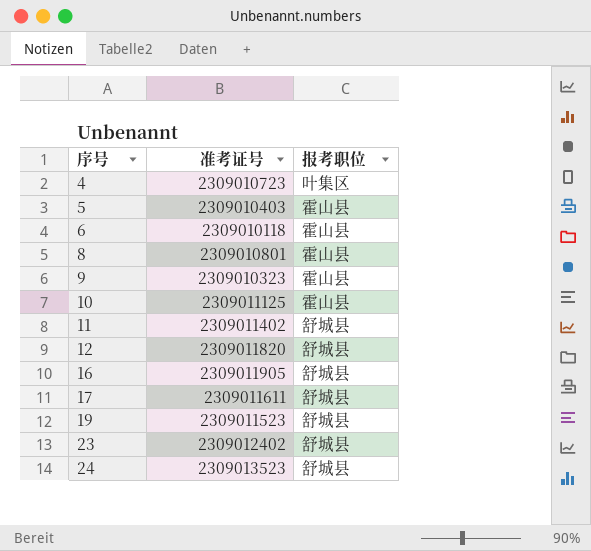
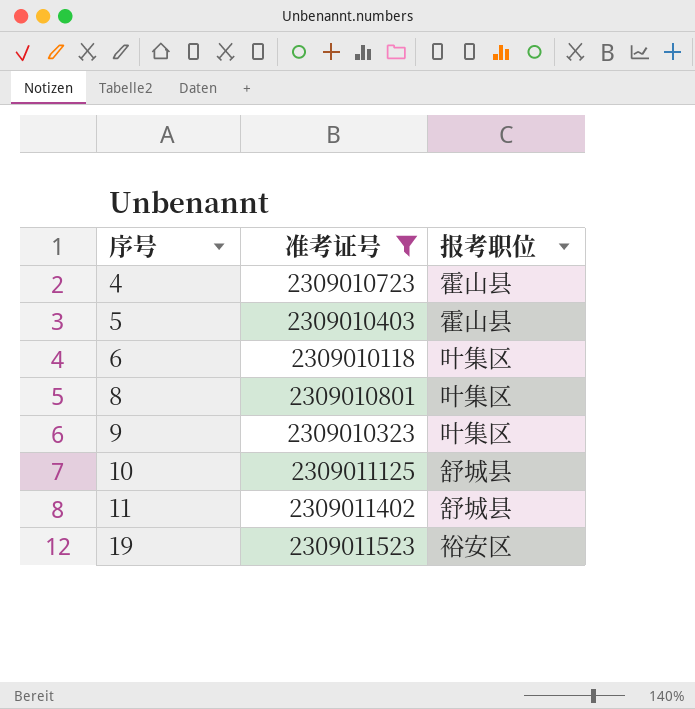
filter: none -> 准考证号 <= 2309011523
4 | 报考职位: 叶集区 -> 霍山县
6 | 报考职位: 霍山县 -> 叶集区
8 | 报考职位: 霍山县 -> 叶集区
9 | 报考职位: 霍山县 -> 叶集区
10 | 报考职位: 霍山县 -> 舒城县
19 | 报考职位: 舒城县 -> 裕安区

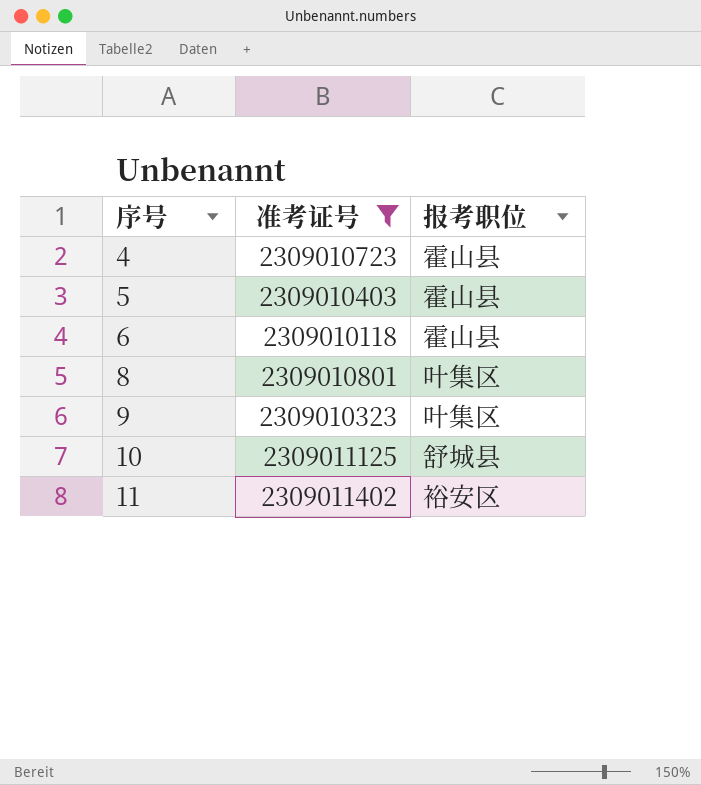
row 19: 2309011523 | 裕安区 -> none
6 | 报考职位: 叶集区 -> 霍山县
11 | 报考职位: 舒城县 -> 裕安区

